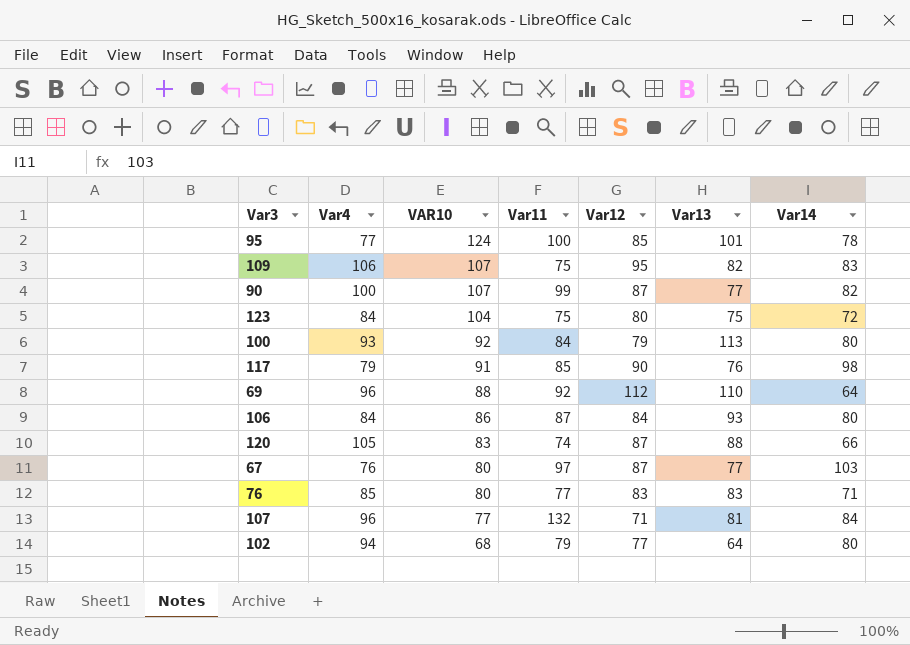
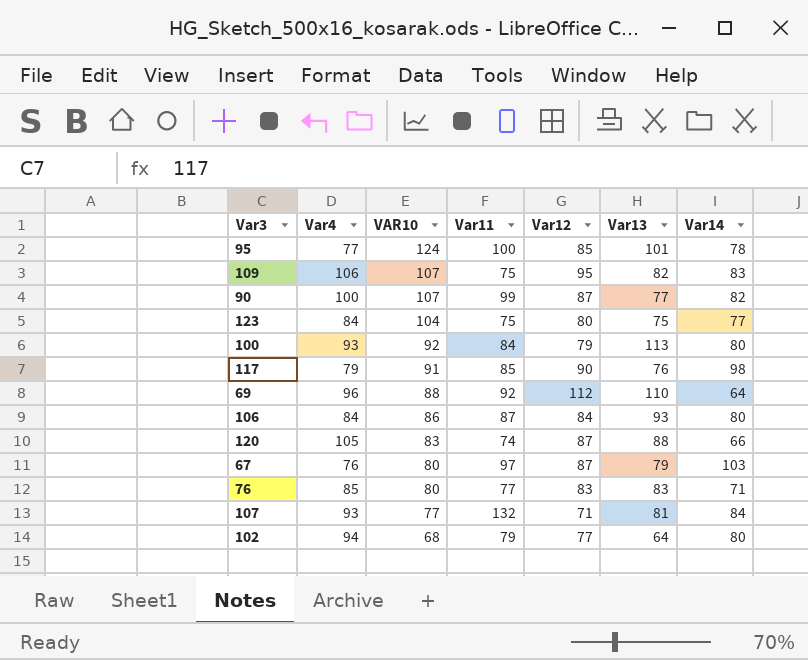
123 | Var14: 72 -> 77
67 | Var13: 77 -> 79
107 | Var4: 96 -> 93

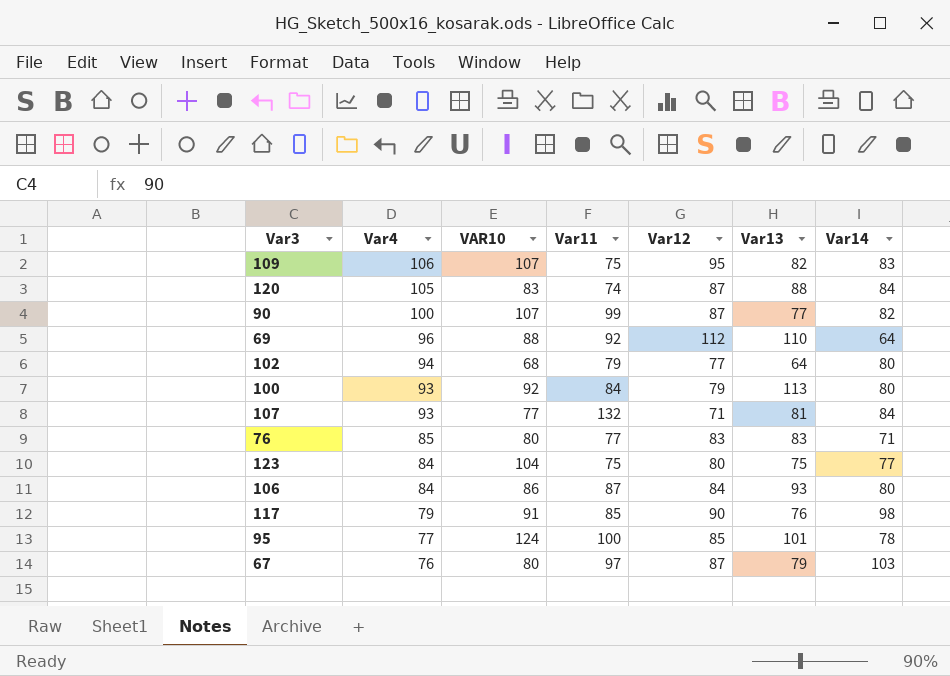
row order: VAR10 descending -> Var4 descending
120 | Var14: 66 -> 84

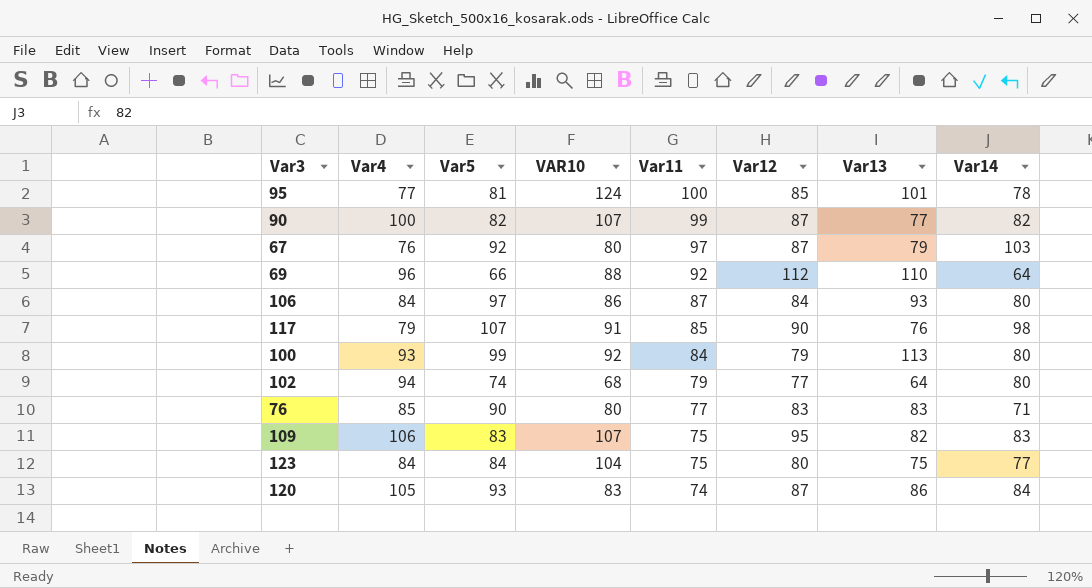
row order: Var4 descending -> Var11 descending
column Var5 | position: none -> 3
row 107: 93 | 77 | 132 | 71 | 81 | 84 -> none
120 | Var13: 88 -> 86

